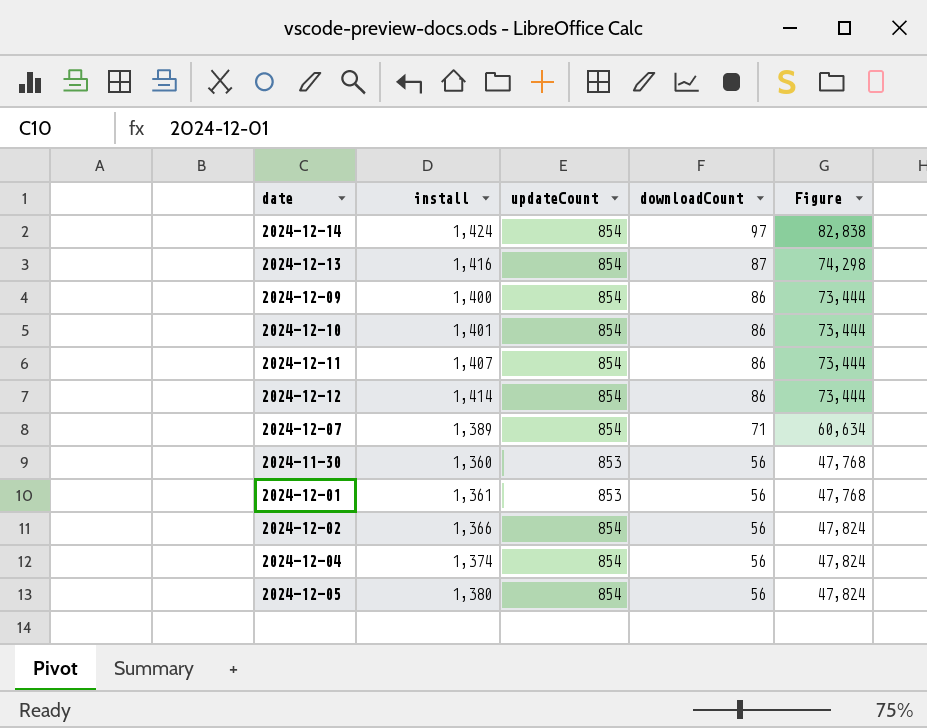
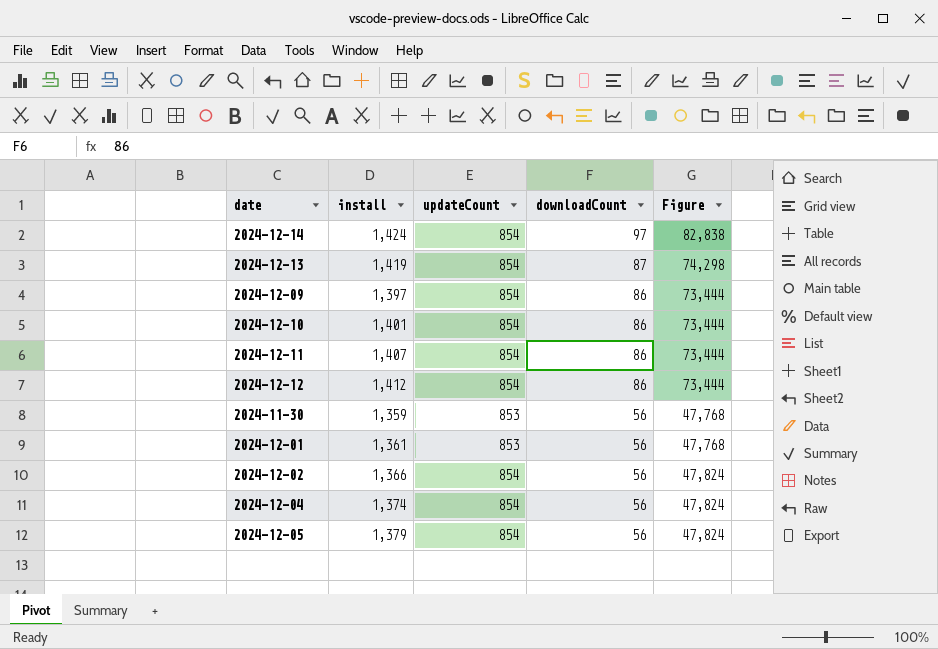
row 2024-12-07: 1,389 | 854 | 71 | 60,634 -> none
2024-12-13 | install: 1,416 -> 1,419
2024-12-09 | install: 1,400 -> 1,397
2024-12-12 | install: 1,414 -> 1,412
2024-11-30 | install: 1,360 -> 1,359
2024-12-05 | install: 1,380 -> 1,379

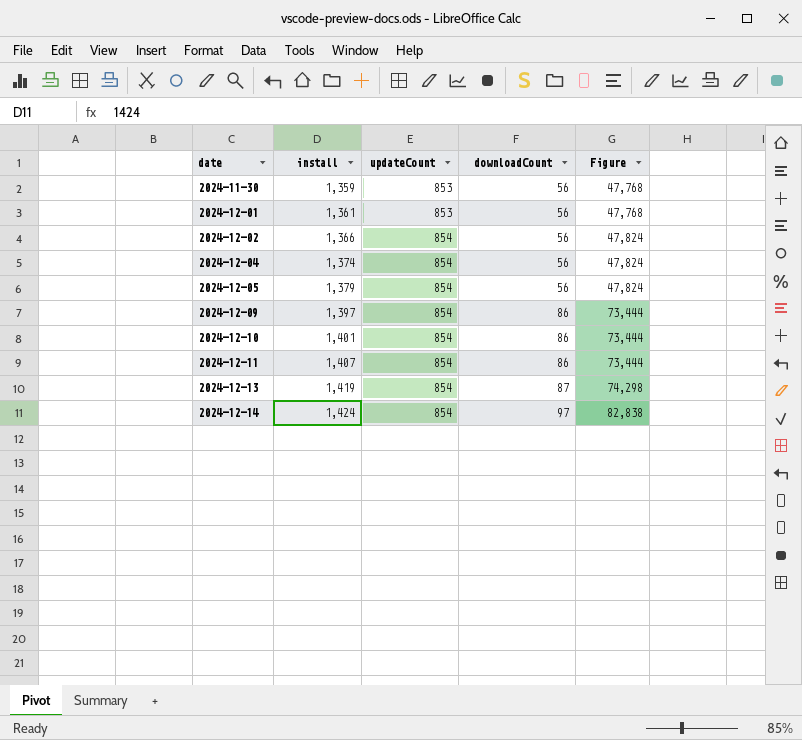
row order: downloadCount descending -> date ascending
row 2024-12-12: 1,412 | 854 | 86 | 73,444 -> none

